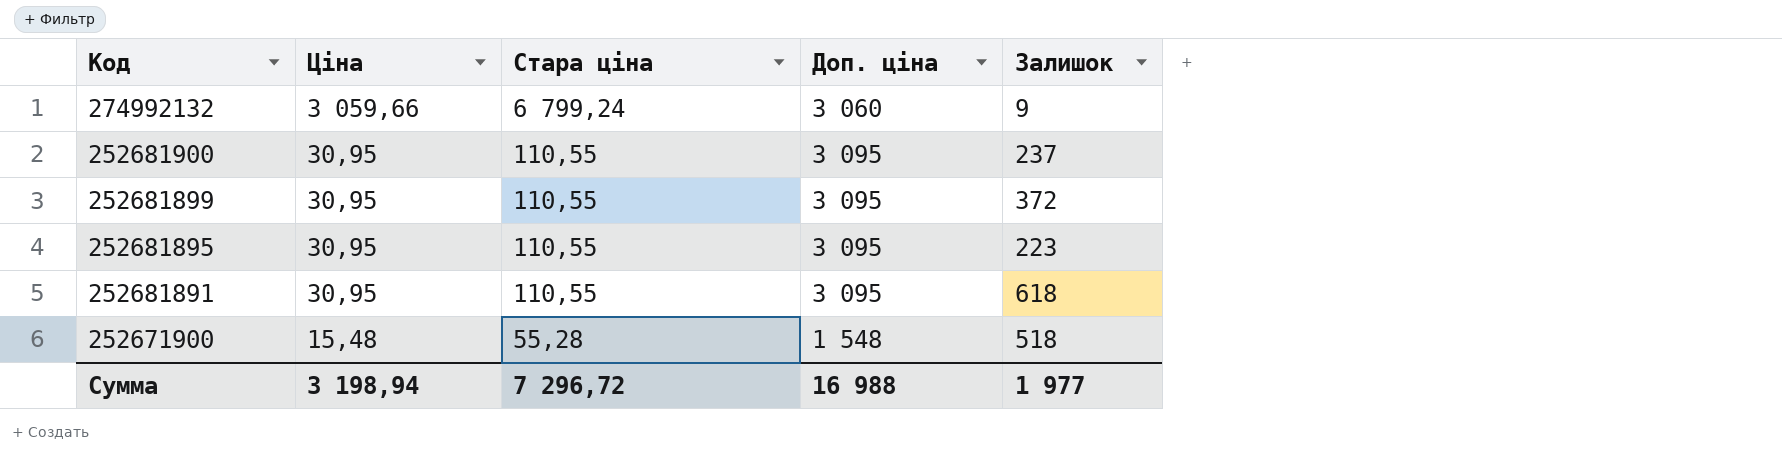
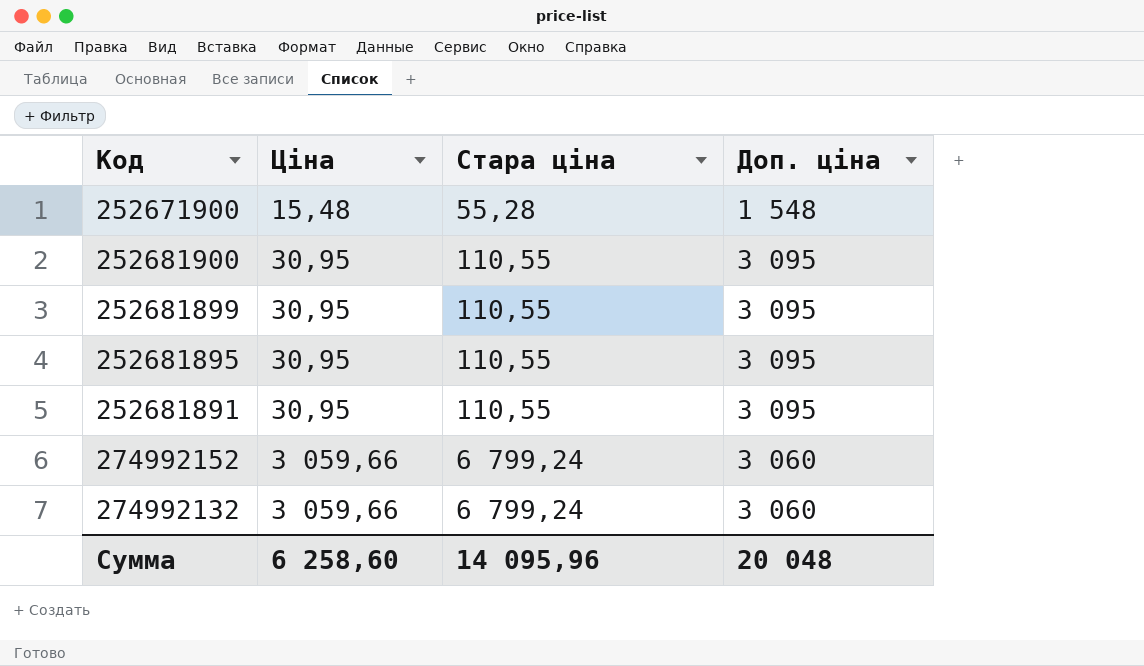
row order: Код descending -> Ціна ascending
column Залишок | position: 5 -> none
row 274992152: none -> 3 059,66 | 6 799,24 | 3 060
Сумма | Ціна: 3 198,94 -> 6 258,60
Сумма | Стара ціна: 7 296,72 -> 14 095,96
Сумма | Доп. ціна: 16 988 -> 20 048

